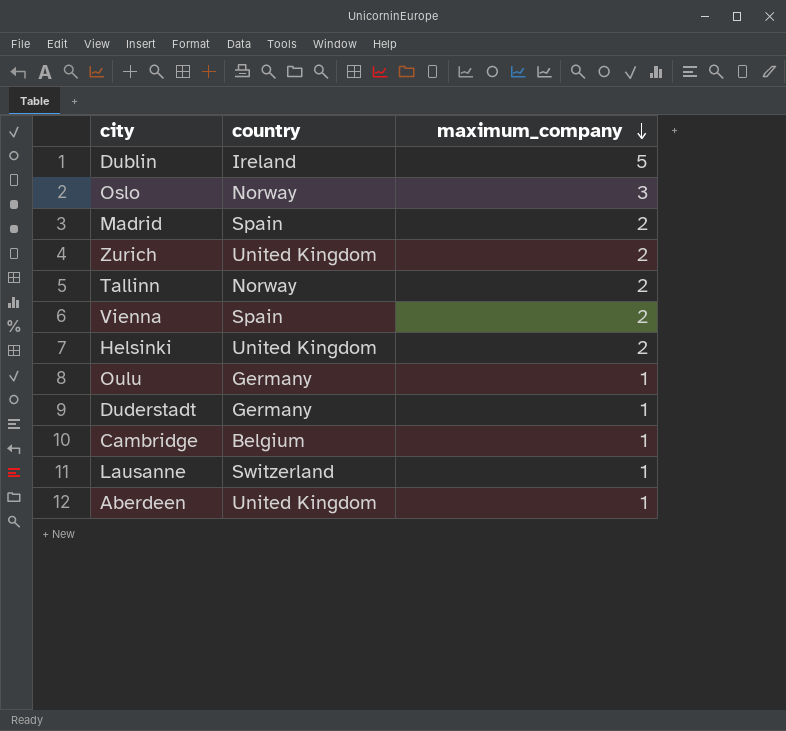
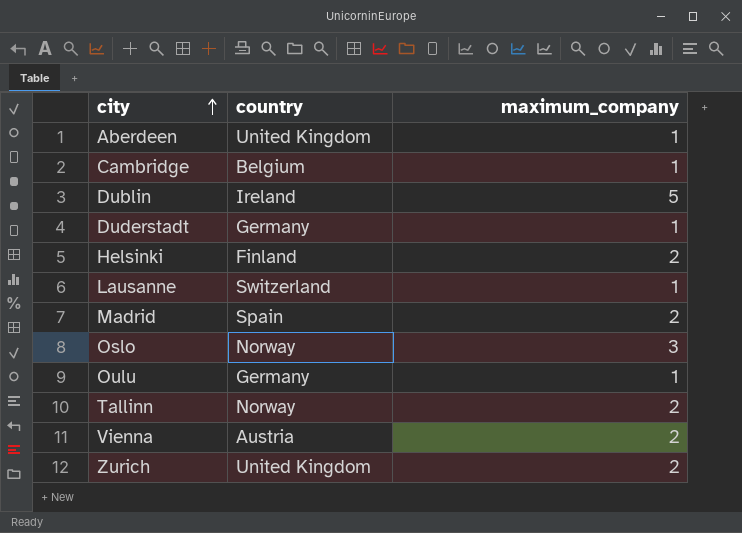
row order: maximum_company descending -> city ascending
Helsinki | country: United Kingdom -> Finland
Vienna | country: Spain -> Austria

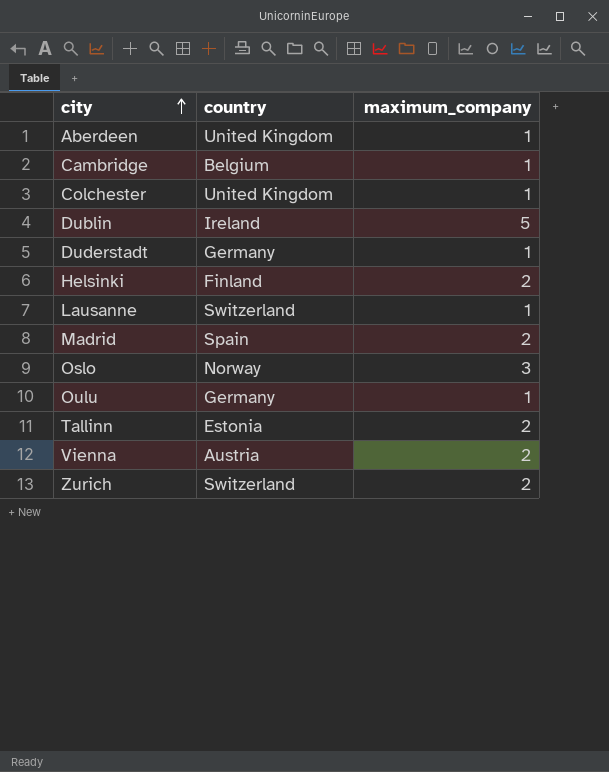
row Colchester: none -> United Kingdom | 1
Tallinn | country: Norway -> Estonia
Zurich | country: United Kingdom -> Switzerland

